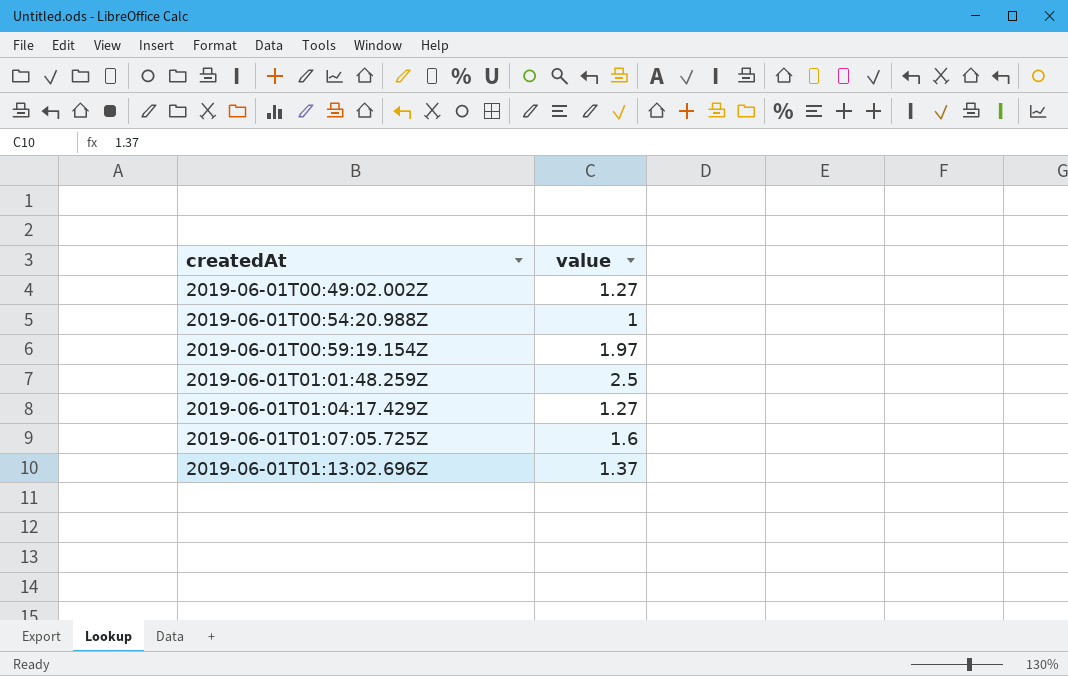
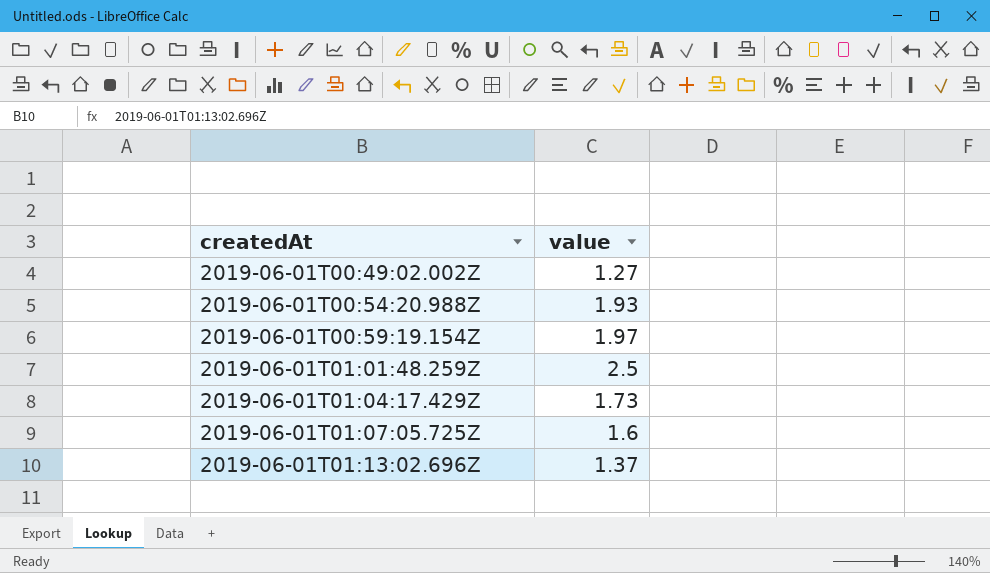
2019-06-01T00:54:20.988Z | value: 1 -> 1.93
2019-06-01T01:04:17.429Z | value: 1.27 -> 1.73

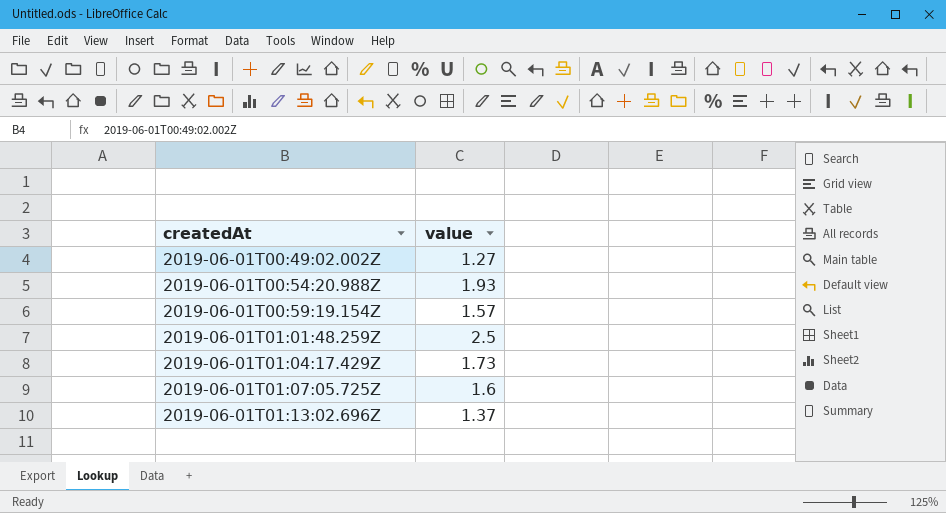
2019-06-01T00:59:19.154Z | value: 1.97 -> 1.57

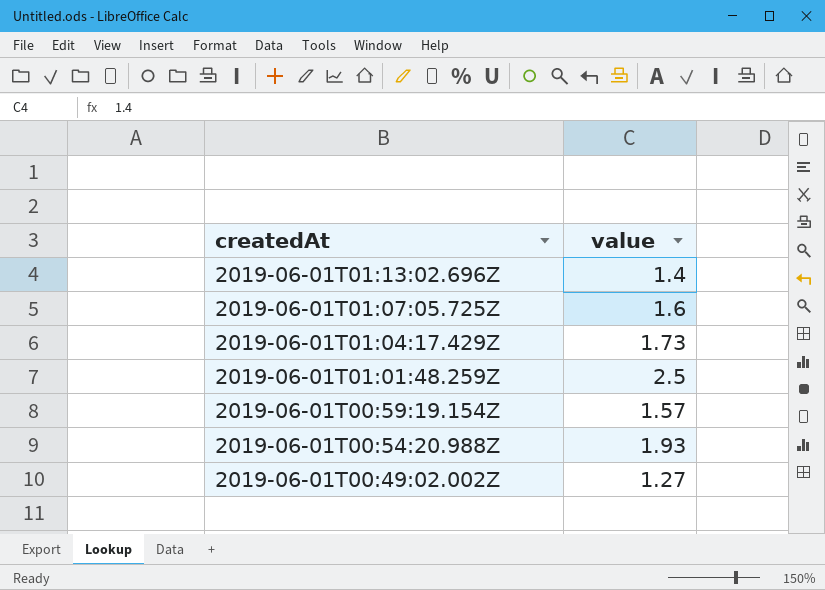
row order: createdAt ascending -> createdAt descending
2019-06-01T01:13:02.696Z | value: 1.37 -> 1.4

